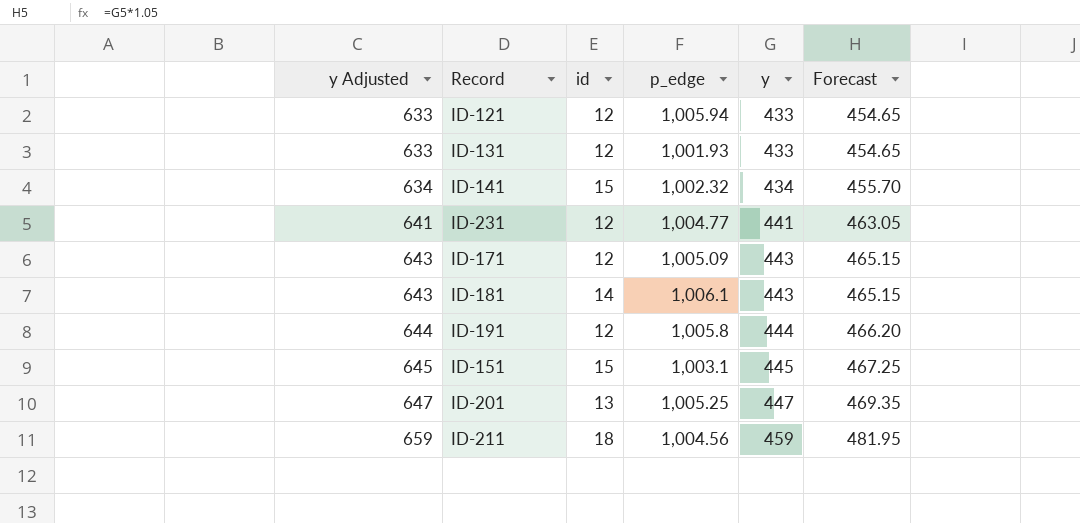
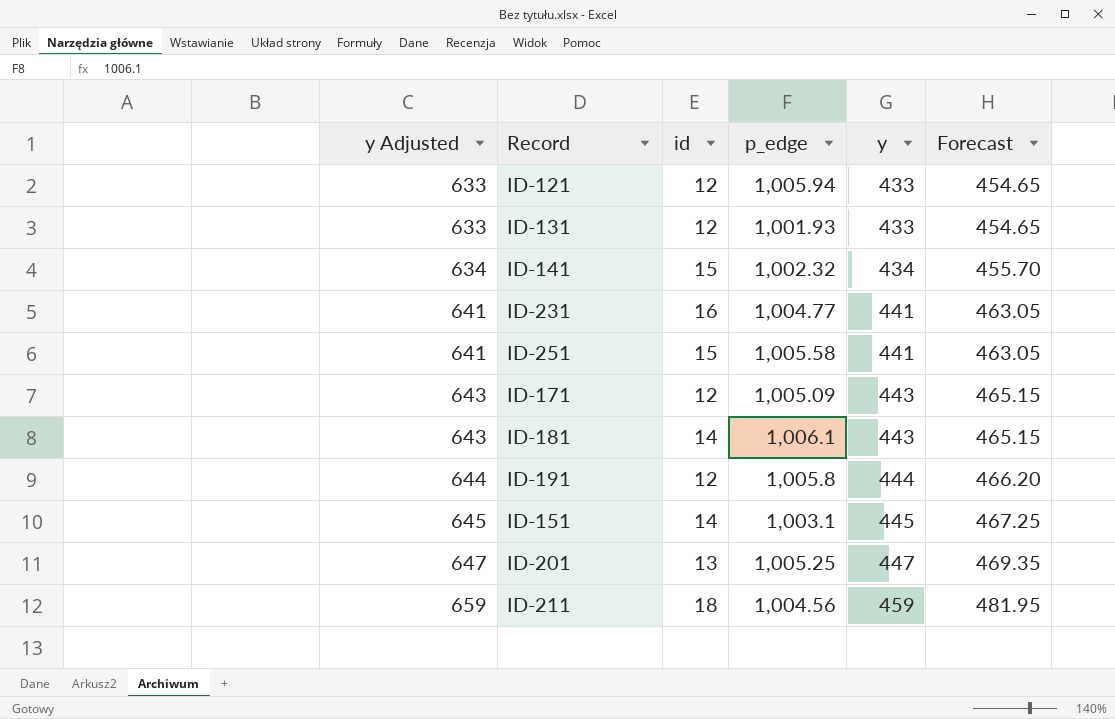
ID-231 | id: 12 -> 16
row ID-251: none -> 641 | 15 | 1,005.58 | 441 | 463.05
ID-151 | id: 15 -> 14

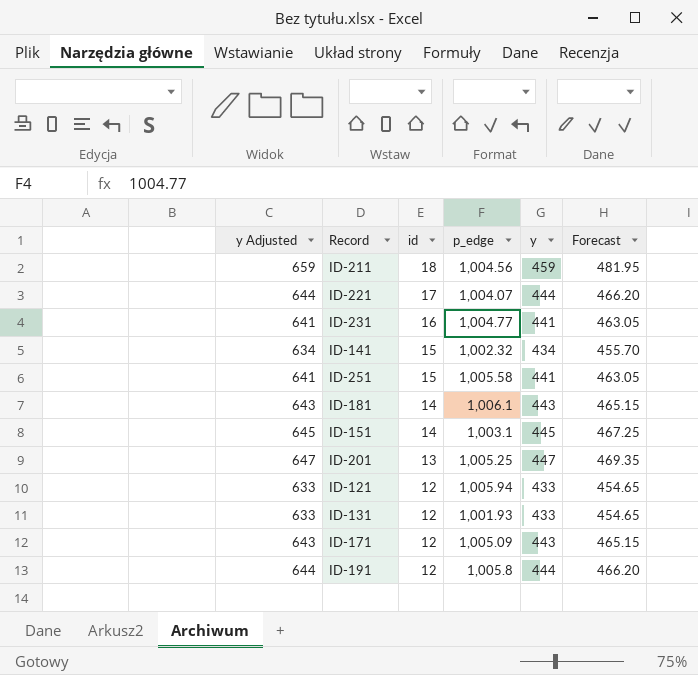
row order: y Adjusted ascending -> id descending
row ID-221: none -> 644 | 17 | 1,004.07 | 444 | 466.20

